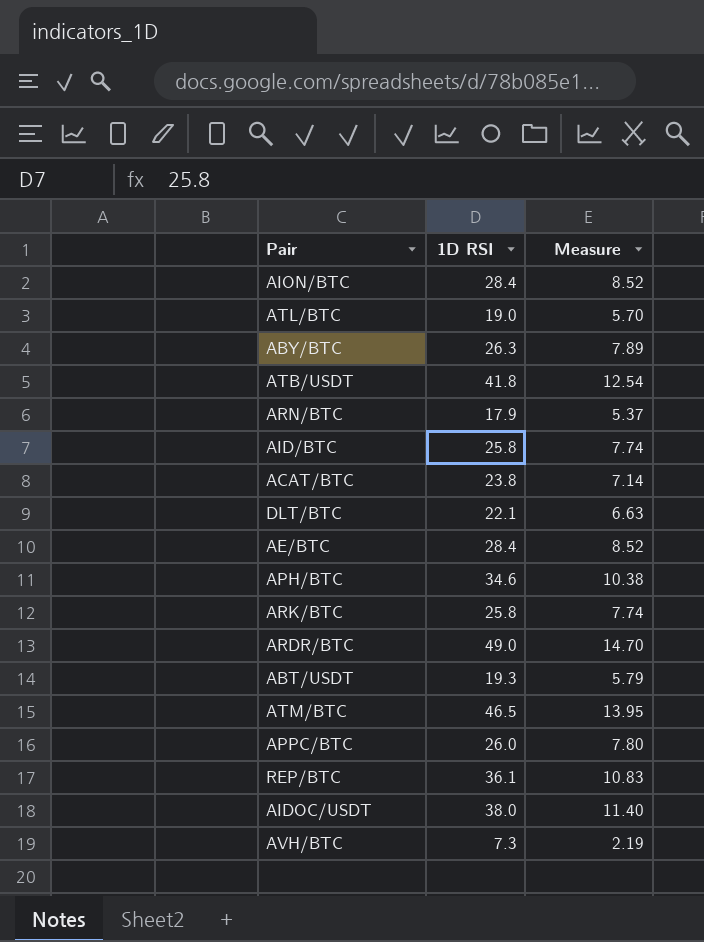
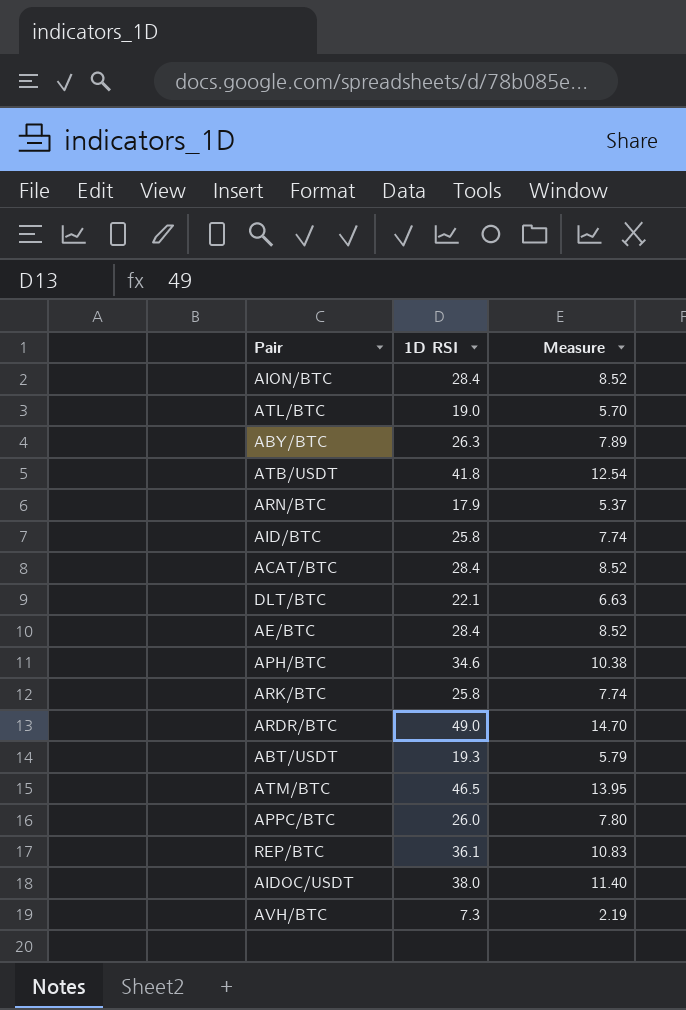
ACAT/BTC | 1D RSI: 23.8 -> 28.4
ACAT/BTC | Measure: 7.14 -> 8.52

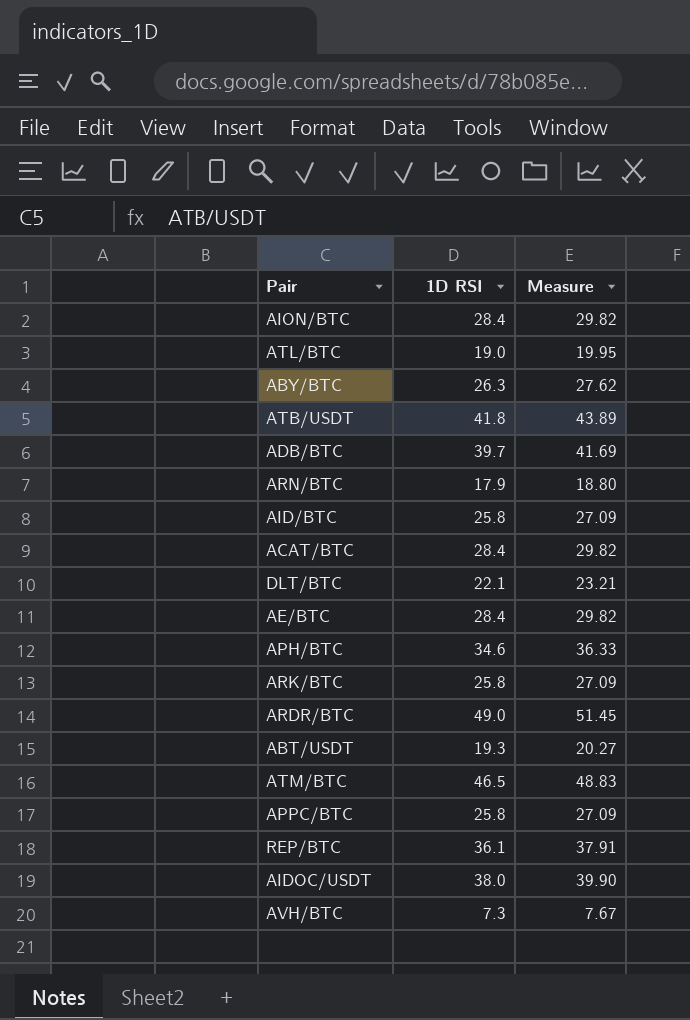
column Measure | formula: [1D RSI] * 0.3 -> [1D RSI] * 1.05
row ADB/BTC: none -> 39.7 | 41.69
APPC/BTC | 1D RSI: 26.0 -> 25.8

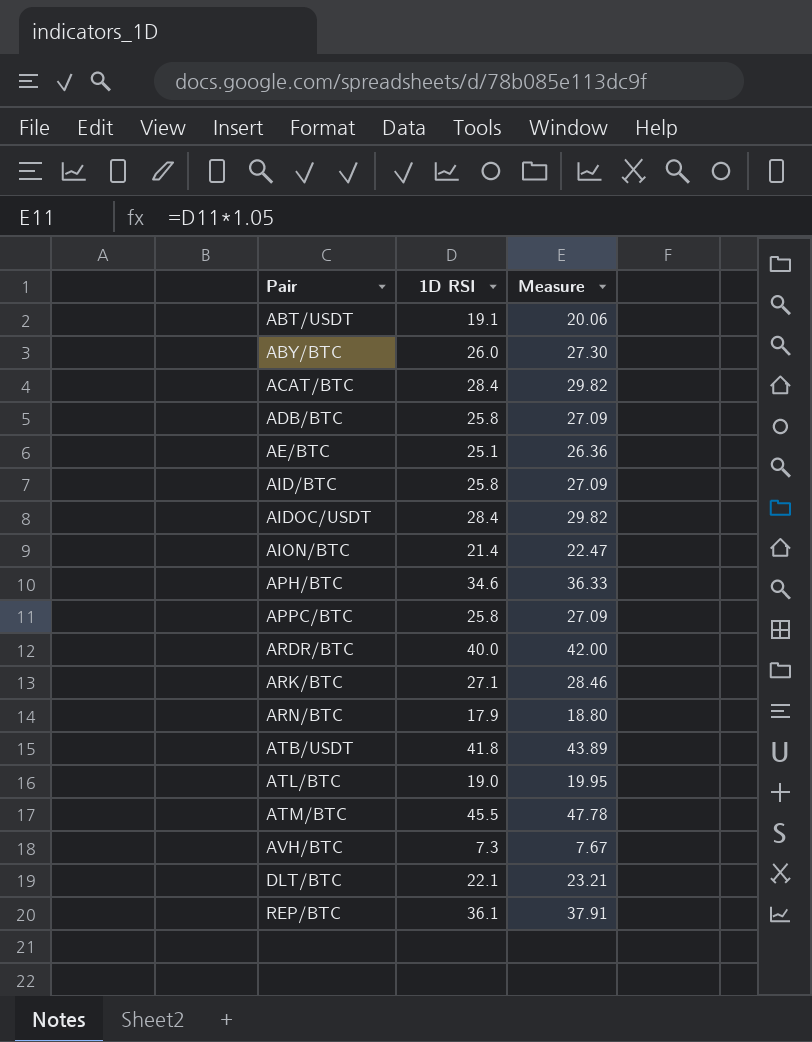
row order: none -> Pair ascending
ABT/USDT | 1D RSI: 19.3 -> 19.1
ABT/USDT | Measure: 20.27 -> 20.06
ABY/BTC | 1D RSI: 26.3 -> 26.0
ABY/BTC | Measure: 27.62 -> 27.30
ADB/BTC | 1D RSI: 39.7 -> 25.8
ADB/BTC | Measure: 41.69 -> 27.09
AE/BTC | 1D RSI: 28.4 -> 25.1
AE/BTC | Measure: 29.82 -> 26.36
AIDOC/USDT | 1D RSI: 38.0 -> 28.4
AIDOC/USDT | Measure: 39.90 -> 29.82
AION/BTC | 1D RSI: 28.4 -> 21.4
AION/BTC | Measure: 29.82 -> 22.47
ARDR/BTC | 1D RSI: 49.0 -> 40.0
ARDR/BTC | Measure: 51.45 -> 42.00
ARK/BTC | 1D RSI: 25.8 -> 27.1
ARK/BTC | Measure: 27.09 -> 28.46
ATM/BTC | 1D RSI: 46.5 -> 45.5
ATM/BTC | Measure: 48.83 -> 47.78

